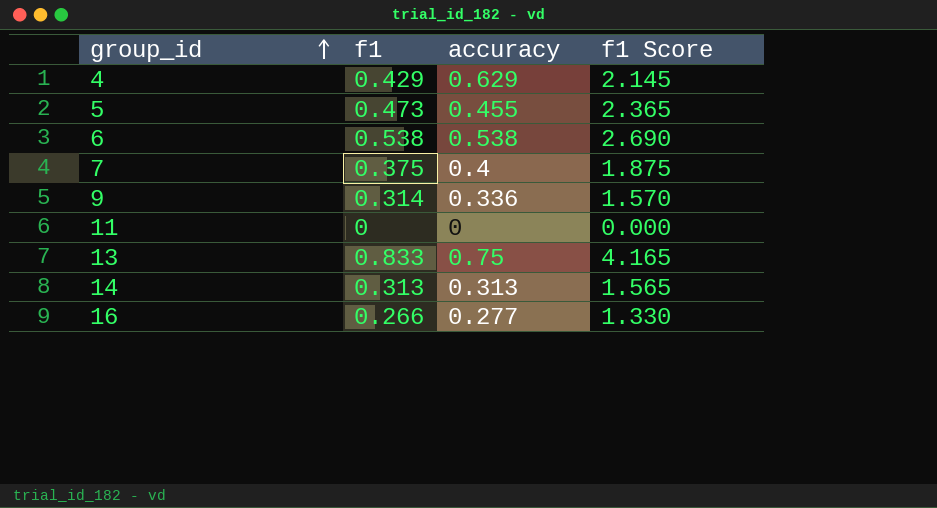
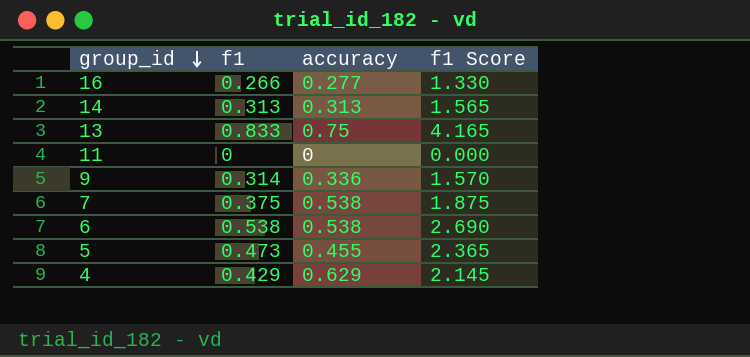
row order: group_id ascending -> group_id descending
7 | accuracy: 0.4 -> 0.538

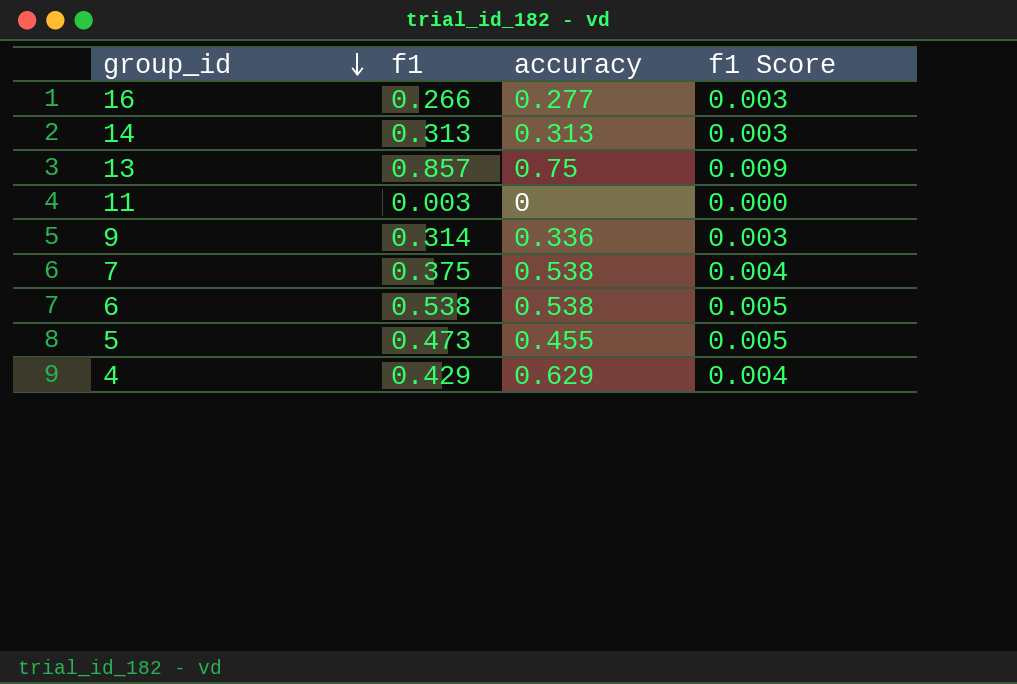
column f1 Score | formula: [f1] * 5 -> [f1] * 0.01
13 | f1: 0.833 -> 0.857
11 | f1: 0 -> 0.003

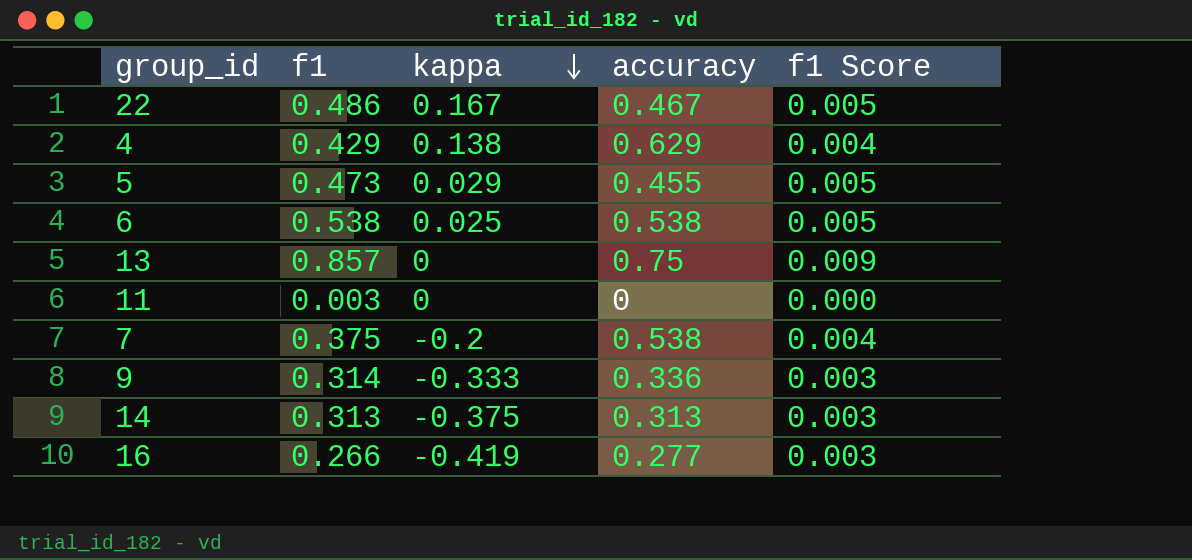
row order: group_id descending -> kappa descending
column kappa | position: none -> 3
row 22: none -> 0.486 | 0.167 | 0.467 | 0.005

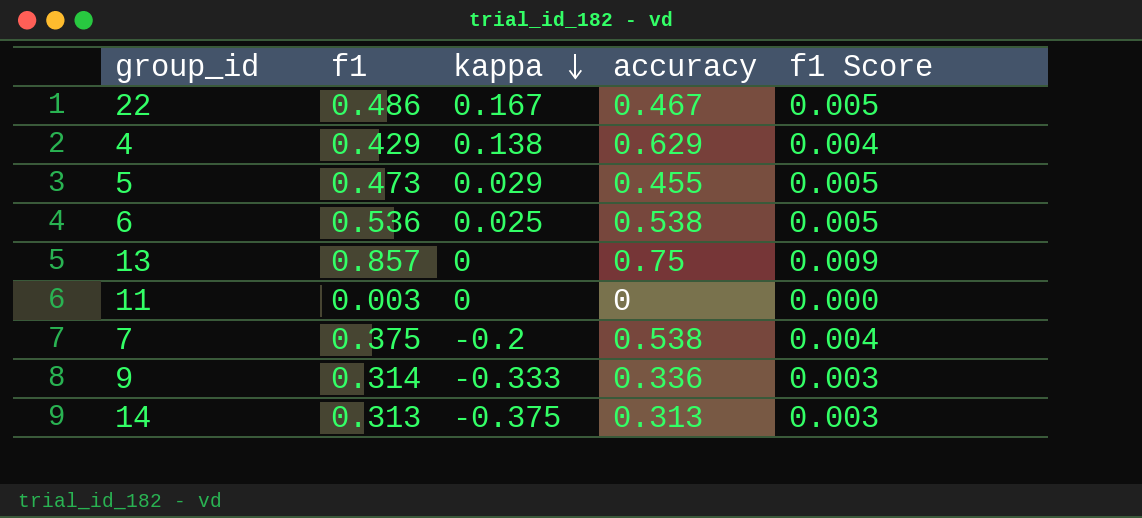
row 16: 0.266 | -0.419 | 0.277 | 0.003 -> none
6 | f1: 0.538 -> 0.536

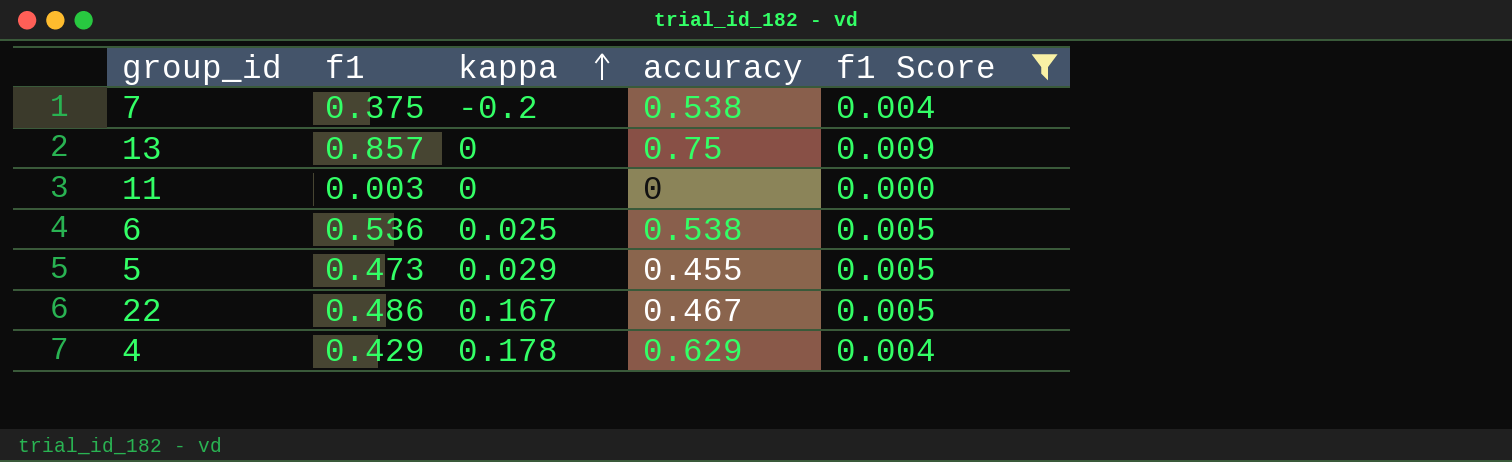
filter: none -> f1 Score != 0.003
row order: kappa descending -> kappa ascending
4 | kappa: 0.138 -> 0.178

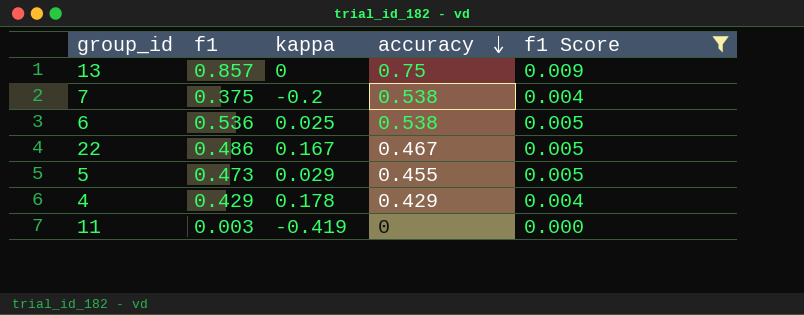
row order: kappa ascending -> accuracy descending
4 | accuracy: 0.629 -> 0.429
11 | kappa: 0 -> -0.419

